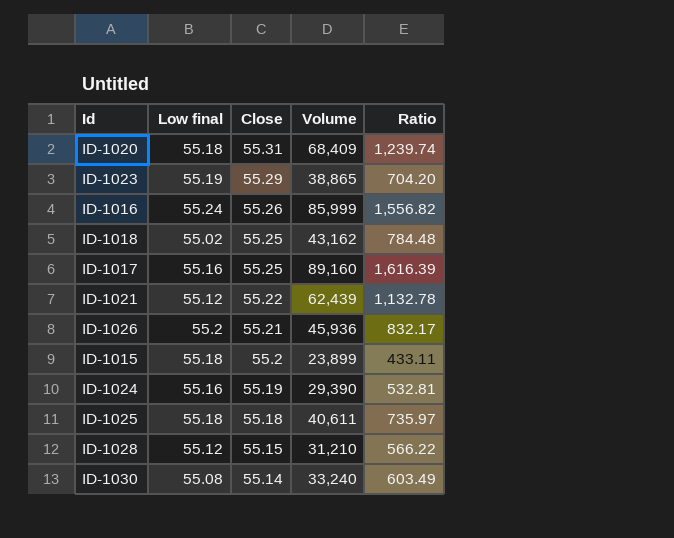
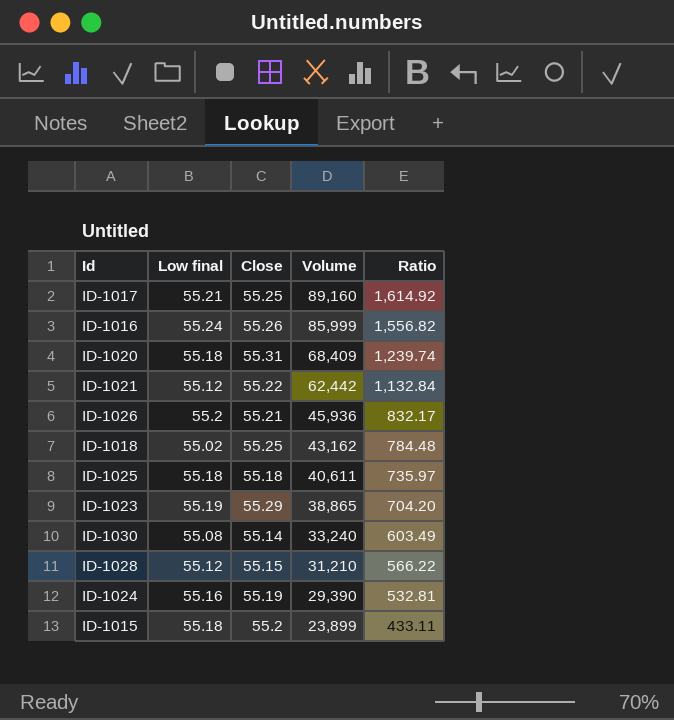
row order: Close descending -> Volume descending
ID-1017 | Low final: 55.16 -> 55.21
ID-1017 | Ratio: 1,616.39 -> 1,614.92
ID-1021 | Volume: 62,439 -> 62,442
ID-1021 | Ratio: 1,132.78 -> 1,132.84

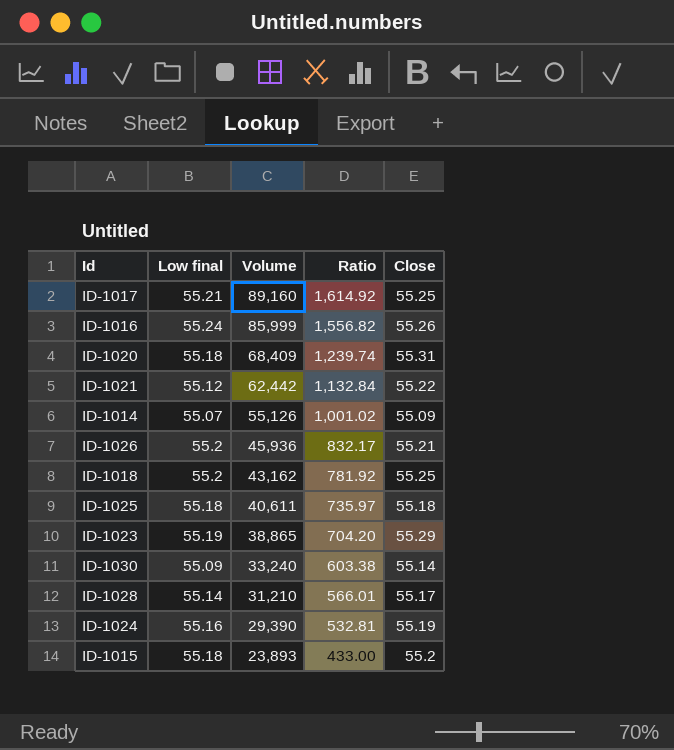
column Close | position: 3 -> 5
row ID-1014: none -> 55.07 | 55,126 | 1,001.02 | 55.09
ID-1018 | Low final: 55.02 -> 55.2
ID-1018 | Ratio: 784.48 -> 781.92
ID-1030 | Low final: 55.08 -> 55.09
ID-1030 | Ratio: 603.49 -> 603.38
ID-1028 | Low final: 55.12 -> 55.14
ID-1028 | Ratio: 566.22 -> 566.01
ID-1028 | Close: 55.15 -> 55.17
ID-1015 | Volume: 23,899 -> 23,893
ID-1015 | Ratio: 433.11 -> 433.00

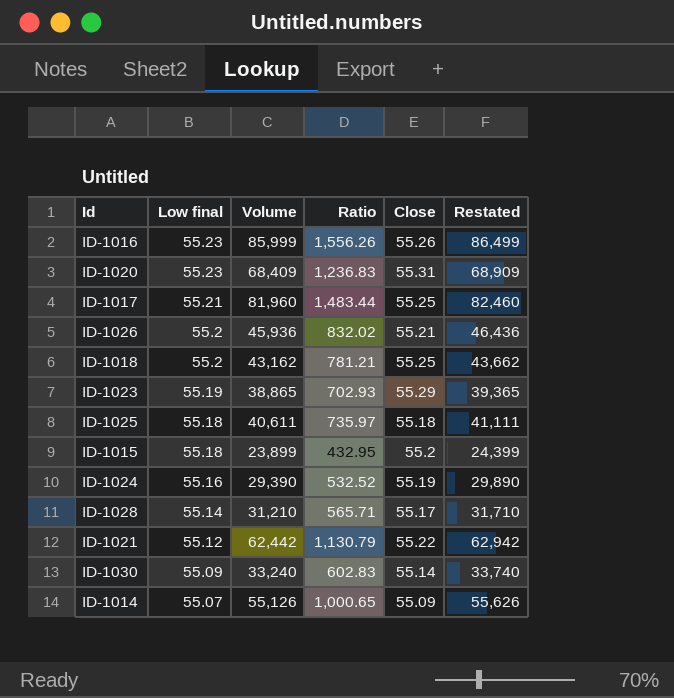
row order: Volume descending -> Low final descending
column Ratio | formula: [Volume] / [Low final] -> [Volume] / [Close]
column Restated | formula: none -> [Volume] + 500
ID-1016 | Low final: 55.24 -> 55.23
ID-1020 | Low final: 55.18 -> 55.23
ID-1017 | Volume: 89,160 -> 81,960
ID-1015 | Volume: 23,893 -> 23,899

